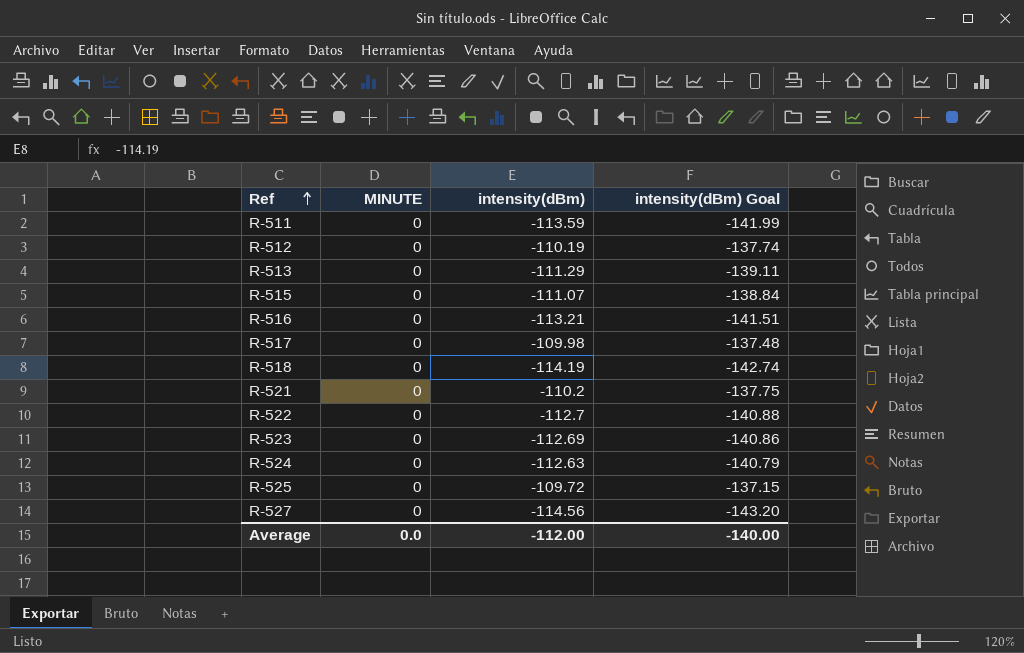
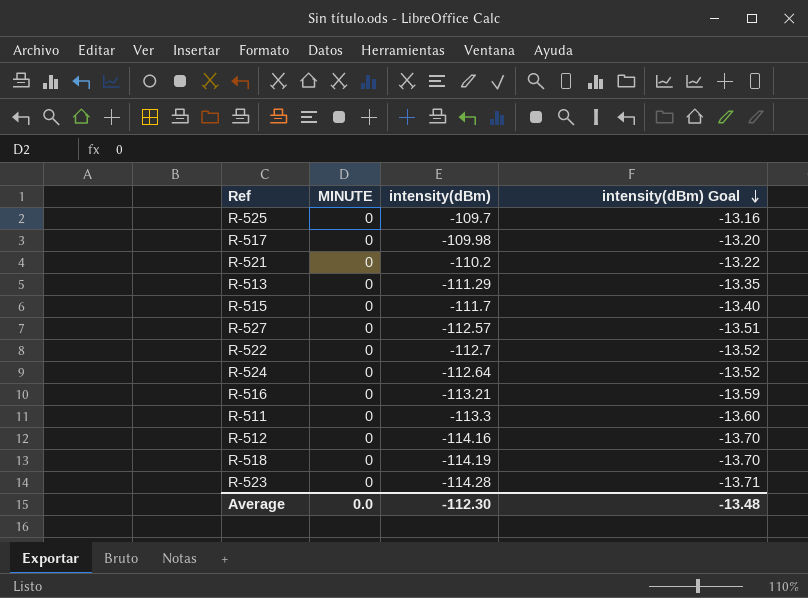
row order: Ref ascending -> intensity(dBm) Goal descending
column intensity(dBm) Goal | formula: [intensity(dBm)] * 1.25 -> [intensity(dBm)] * 0.12
R-525 | intensity(dBm): -109.72 -> -109.7
R-515 | intensity(dBm): -111.07 -> -111.7
R-527 | intensity(dBm): -114.56 -> -112.57
R-524 | intensity(dBm): -112.63 -> -112.64
R-511 | intensity(dBm): -113.59 -> -113.3
R-512 | intensity(dBm): -110.19 -> -114.16
R-523 | intensity(dBm): -112.69 -> -114.28
Average | intensity(dBm): -112.00 -> -112.30
Average | intensity(dBm) Goal: -140.00 -> -13.48

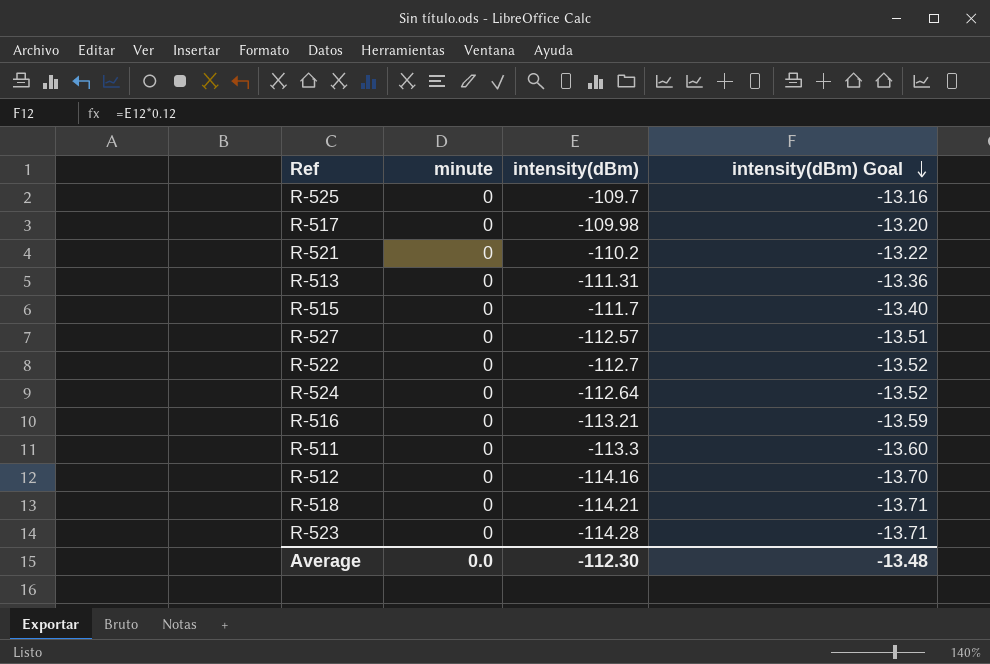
column name: MINUTE -> minute
R-513 | intensity(dBm): -111.29 -> -111.31
R-513 | intensity(dBm) Goal: -13.35 -> -13.36
R-518 | intensity(dBm): -114.19 -> -114.21
R-518 | intensity(dBm) Goal: -13.70 -> -13.71

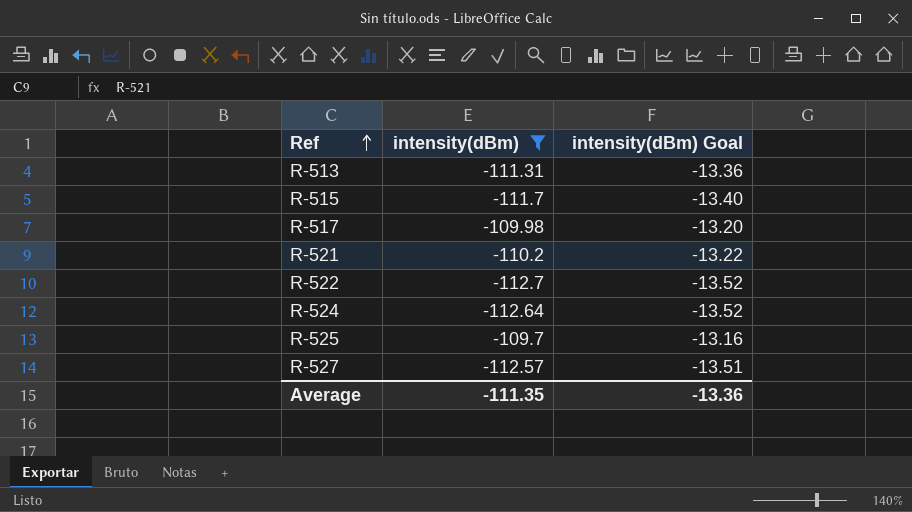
filter: none -> intensity(dBm) >= -112.7
row order: intensity(dBm) Goal descending -> Ref ascending
column minute | position: 2 -> none
Average | intensity(dBm): -112.30 -> -111.35
Average | intensity(dBm) Goal: -13.48 -> -13.36

